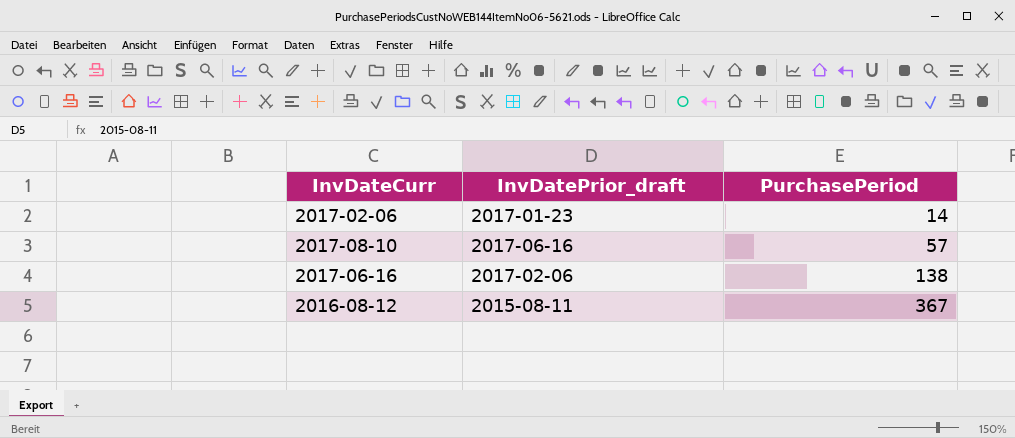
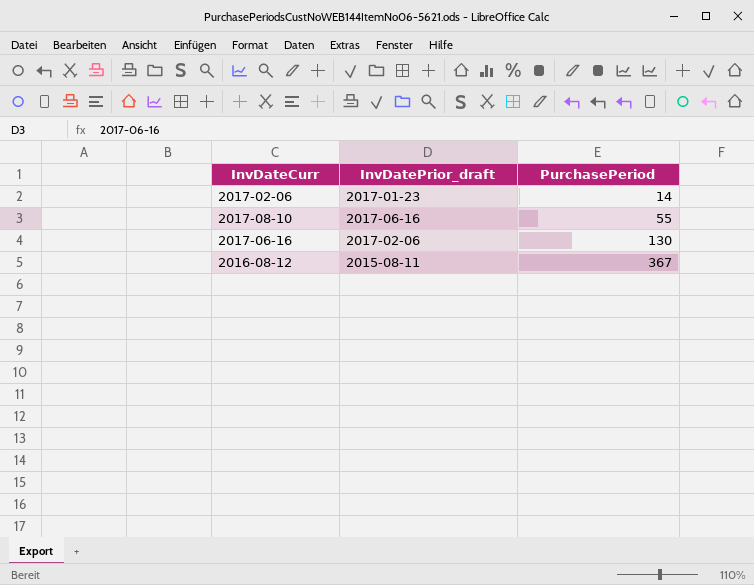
2017-08-10 | PurchasePeriod: 57 -> 55
2017-06-16 | PurchasePeriod: 138 -> 130

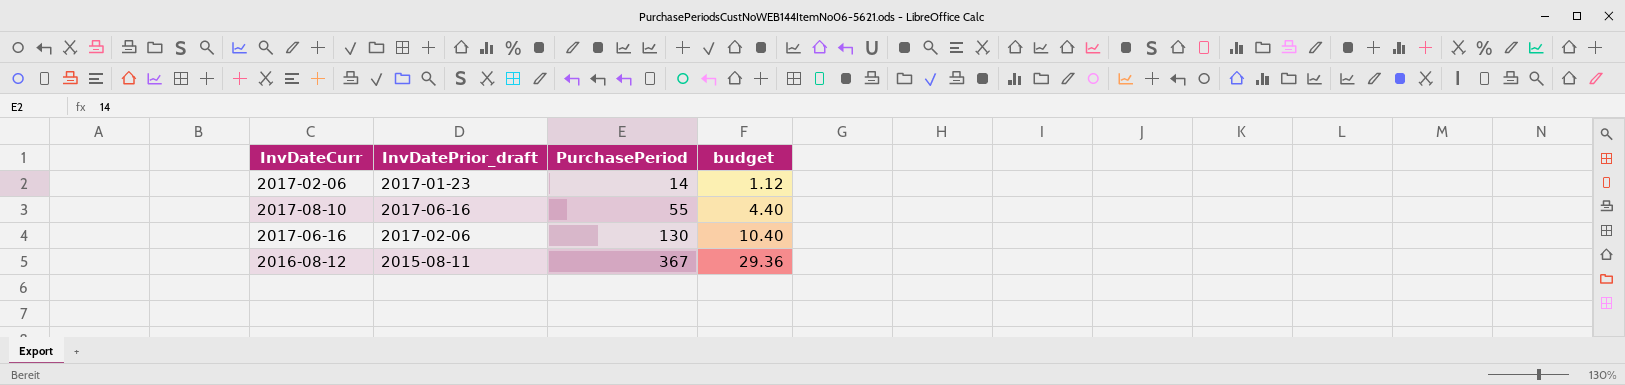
column budget | formula: none -> [PurchasePeriod] * 0.08

